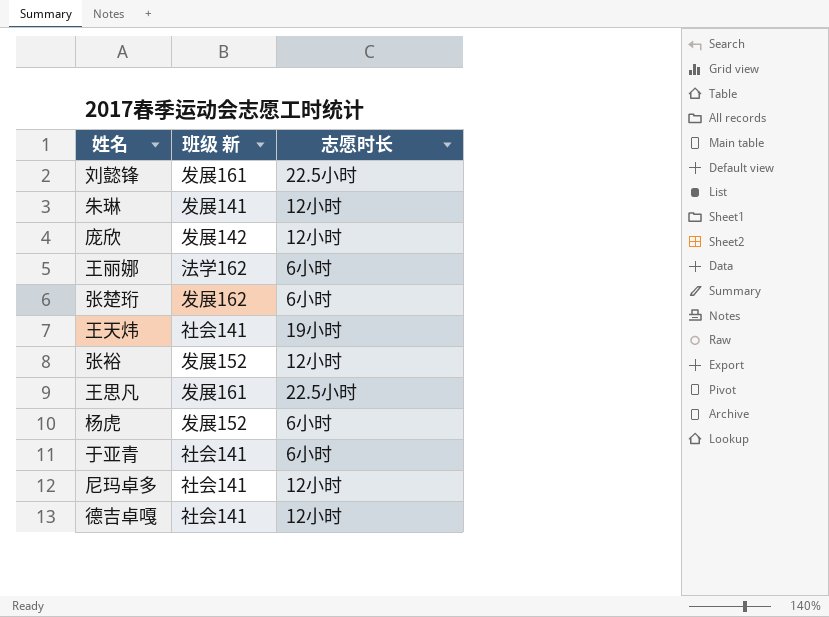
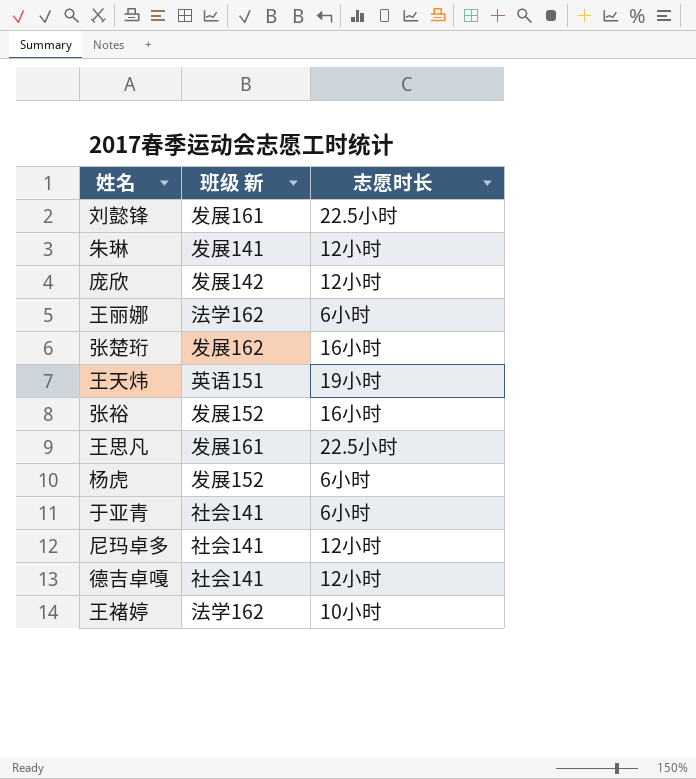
张楚珩 | 志愿时长: 6小时 -> 16小时
王天炜 | 班级 新: 社会141 -> 英语151
张裕 | 志愿时长: 12小时 -> 16小时
row 王褚婷: none -> 法学162 | 10小时

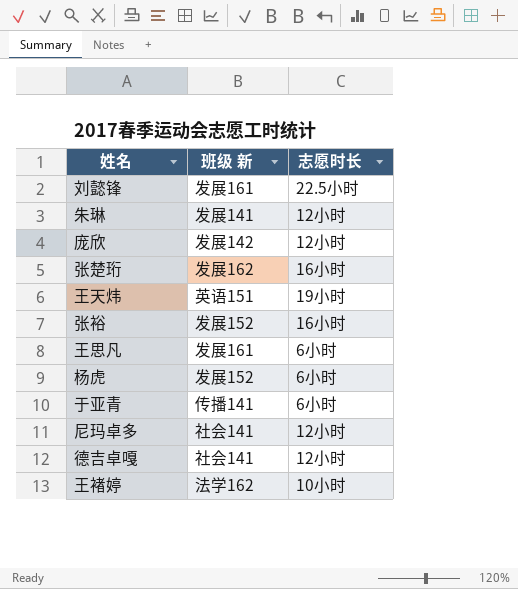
row 王丽娜: 法学162 | 6小时 -> none
王思凡 | 志愿时长: 22.5小时 -> 6小时
于亚青 | 班级 新: 社会141 -> 传播141

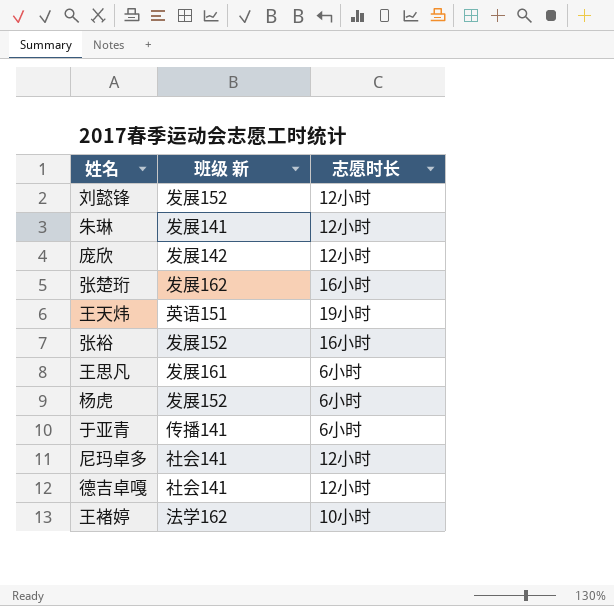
刘懿锋 | 班级 新: 发展161 -> 发展152
刘懿锋 | 志愿时长: 22.5小时 -> 12小时

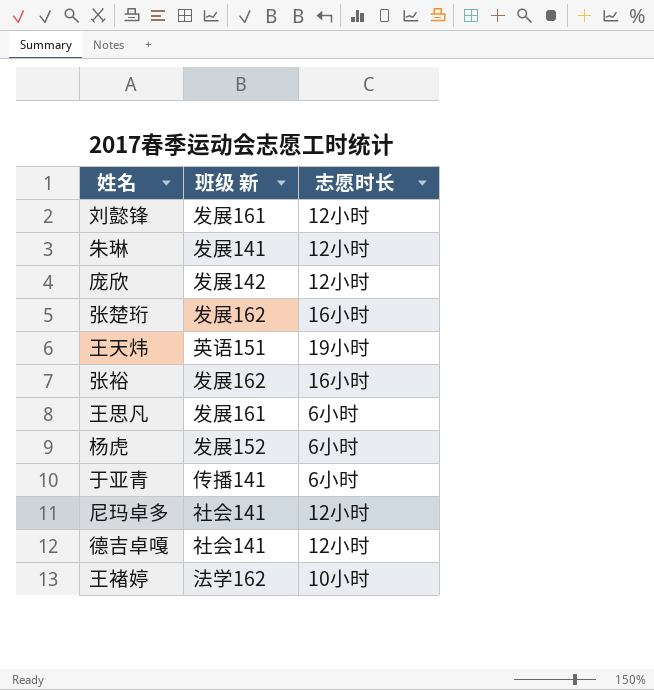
刘懿锋 | 班级 新: 发展152 -> 发展161
张裕 | 班级 新: 发展152 -> 发展162

